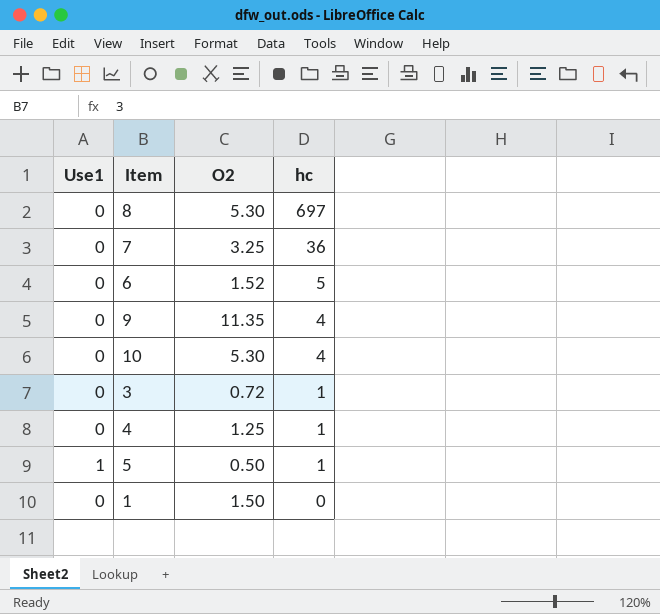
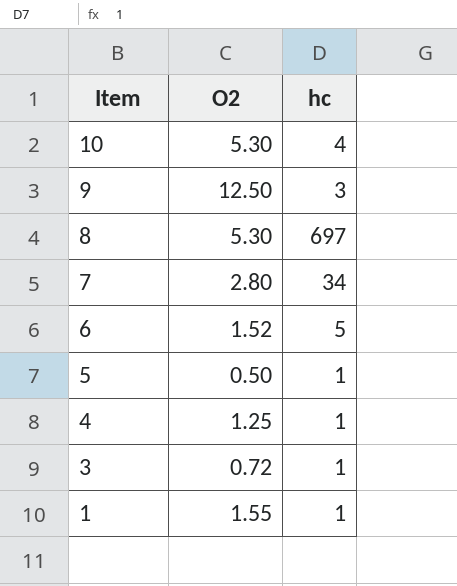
row order: hc descending -> Item descending
column Use1 | position: 1 -> none
9 | O2: 11.35 -> 12.50
9 | hc: 4 -> 3
7 | O2: 3.25 -> 2.80
7 | hc: 36 -> 34
1 | O2: 1.50 -> 1.55
1 | hc: 0 -> 1

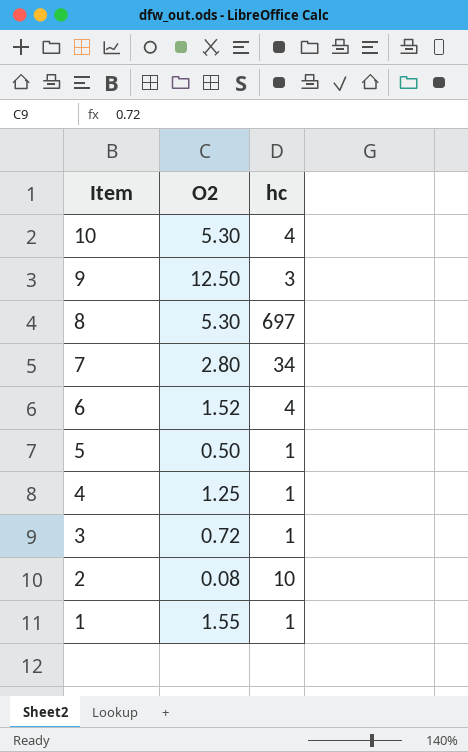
6 | hc: 5 -> 4
row 2: none -> 0.08 | 10

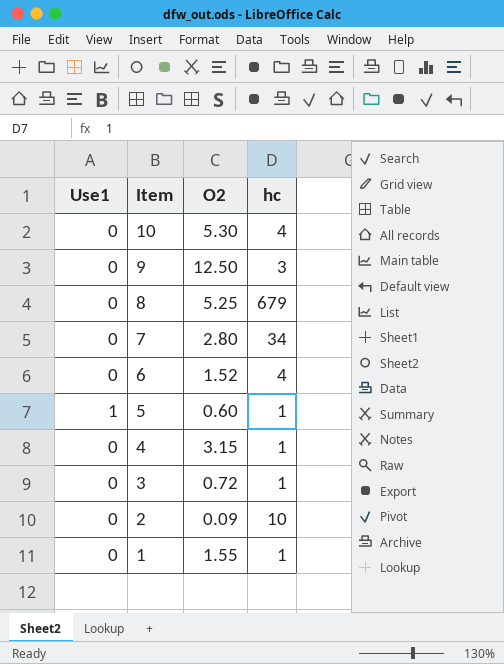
column Use1 | position: none -> 1
8 | O2: 5.30 -> 5.25
8 | hc: 697 -> 679
5 | O2: 0.50 -> 0.60
4 | O2: 1.25 -> 3.15
2 | O2: 0.08 -> 0.09

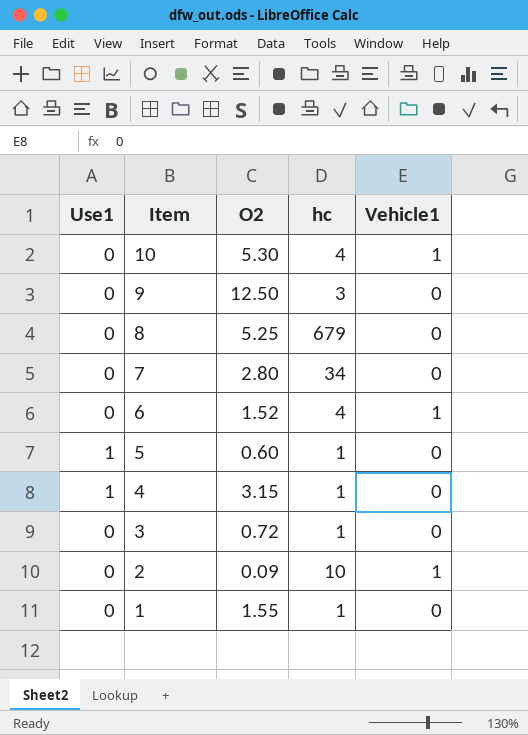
column Vehicle1 | position: none -> 5
4 | Use1: 0 -> 1

